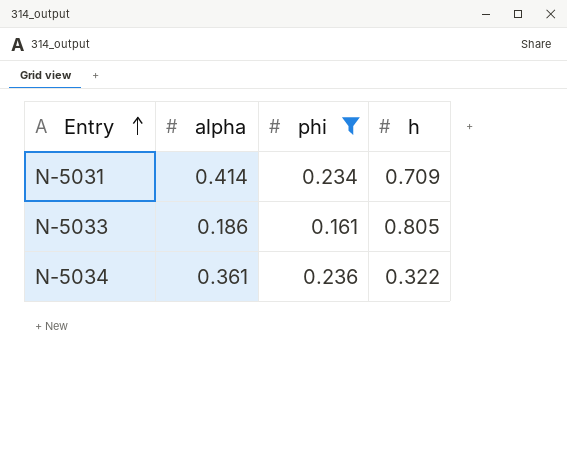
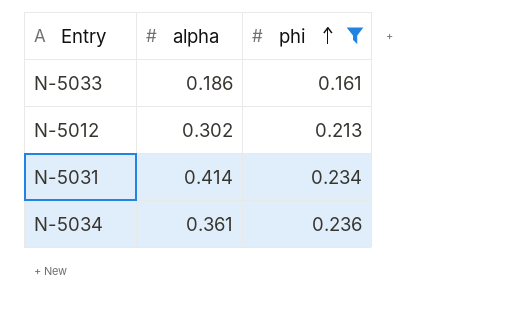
row order: Entry ascending -> phi ascending
column h | position: 4 -> none
row N-5012: none -> 0.302 | 0.213

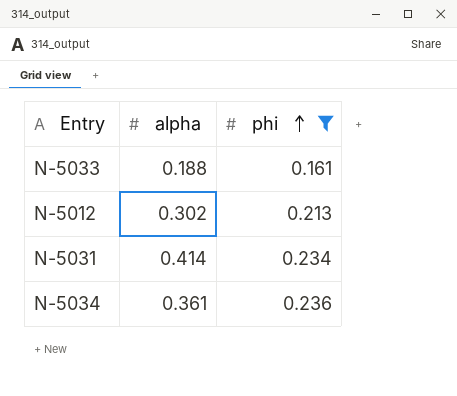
N-5033 | alpha: 0.186 -> 0.188

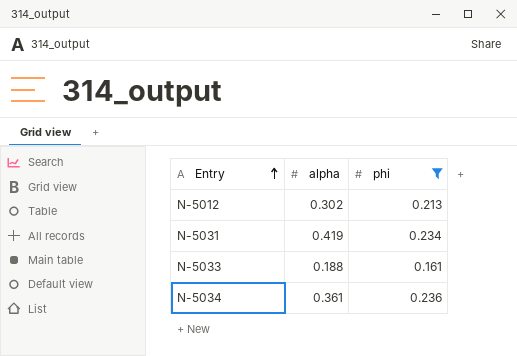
row order: phi ascending -> Entry ascending
N-5031 | alpha: 0.414 -> 0.419

